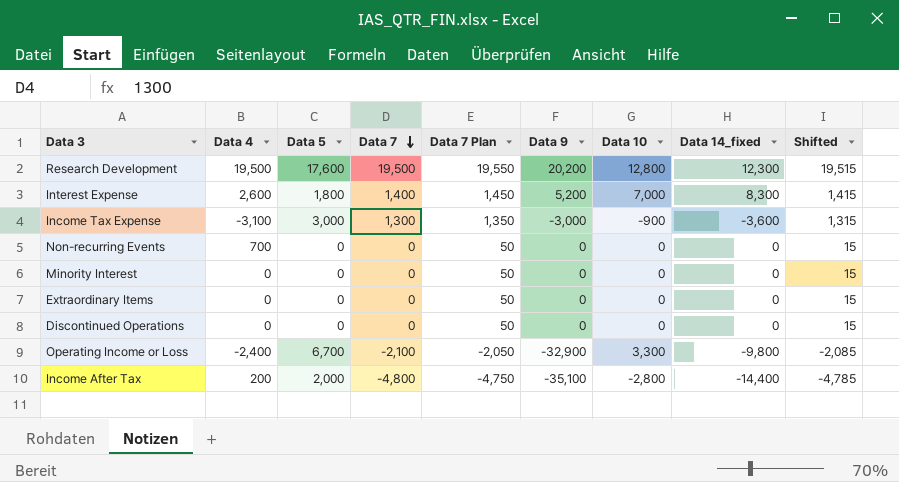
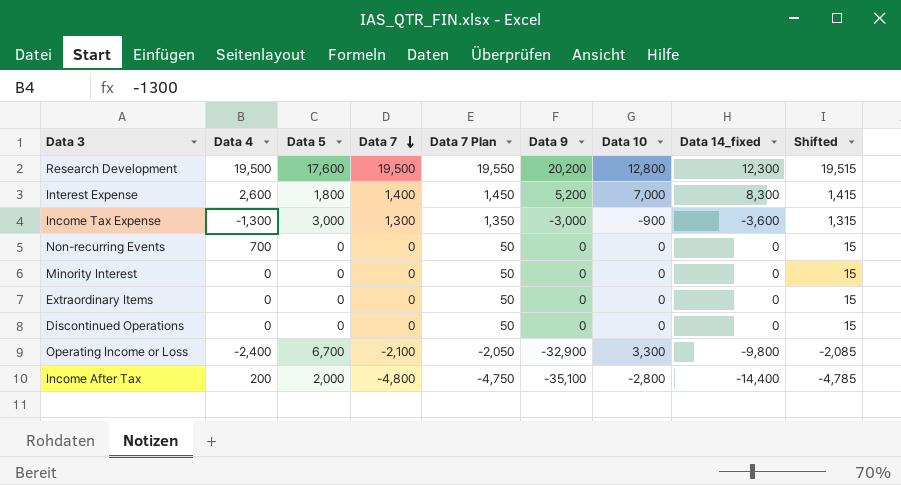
Income Tax Expense | Data 4: -3,100 -> -1,300

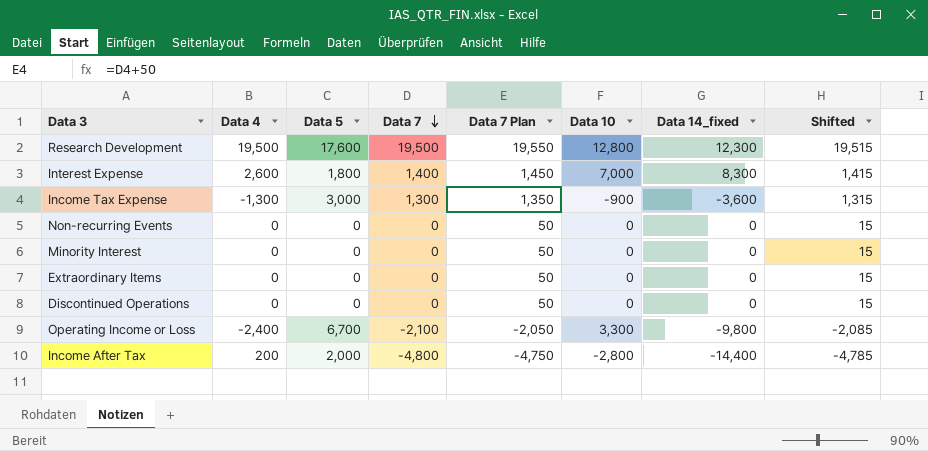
column Data 9 | position: 6 -> none
Non-recurring Events | Data 4: 700 -> 0

